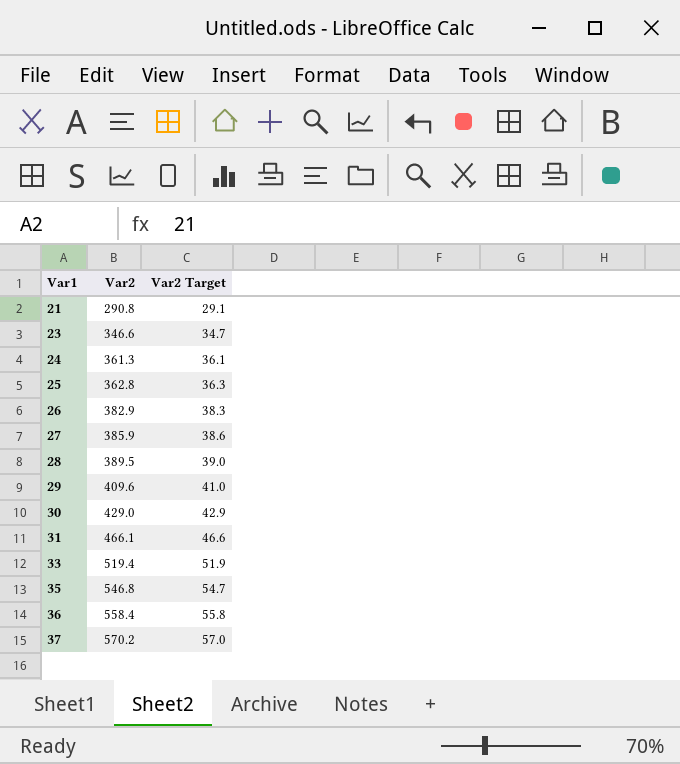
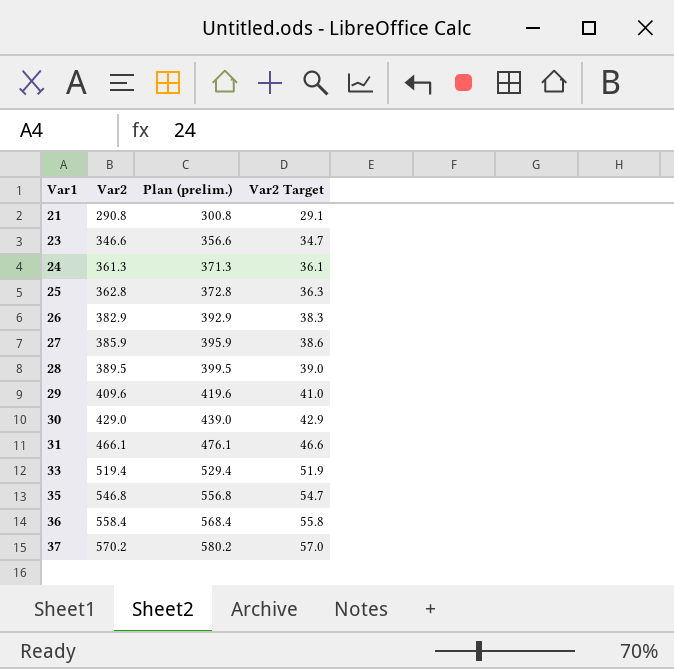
column Plan (prelim.) | formula: none -> [Var2] + 10

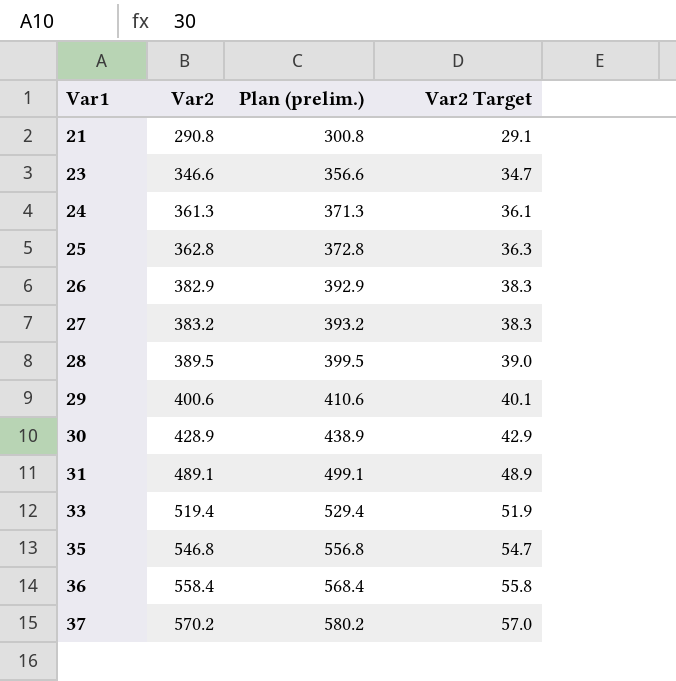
27 | Var2: 385.9 -> 383.2
27 | Plan (prelim.): 395.9 -> 393.2
27 | Var2 Target: 38.6 -> 38.3
29 | Var2: 409.6 -> 400.6
29 | Plan (prelim.): 419.6 -> 410.6
29 | Var2 Target: 41.0 -> 40.1
30 | Var2: 429.0 -> 428.9
30 | Plan (prelim.): 439.0 -> 438.9
31 | Var2: 466.1 -> 489.1
31 | Plan (prelim.): 476.1 -> 499.1
31 | Var2 Target: 46.6 -> 48.9

